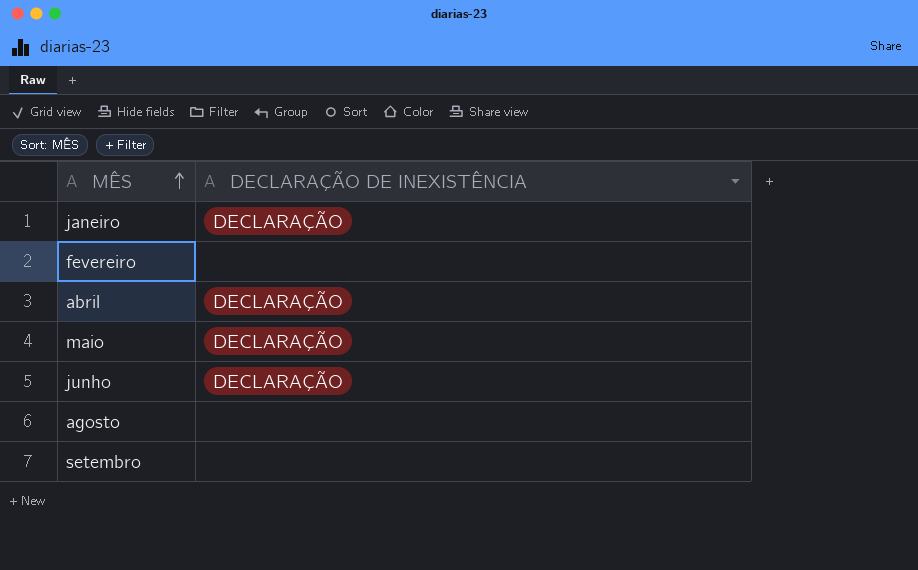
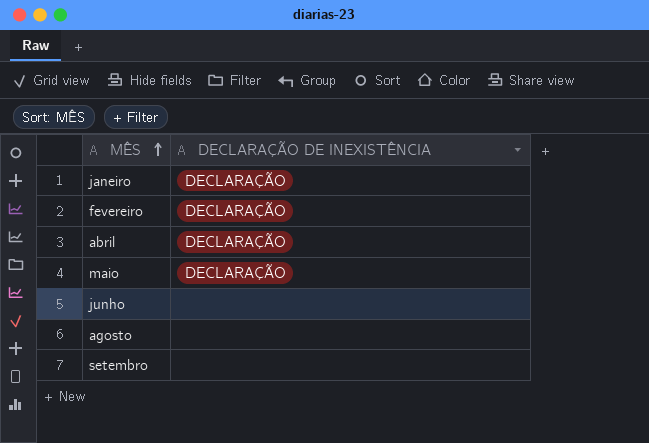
fevereiro | DECLARAÇÃO DE INEXISTÊNCIA: none -> DECLARAÇÃO
junho | DECLARAÇÃO DE INEXISTÊNCIA: DECLARAÇÃO -> none

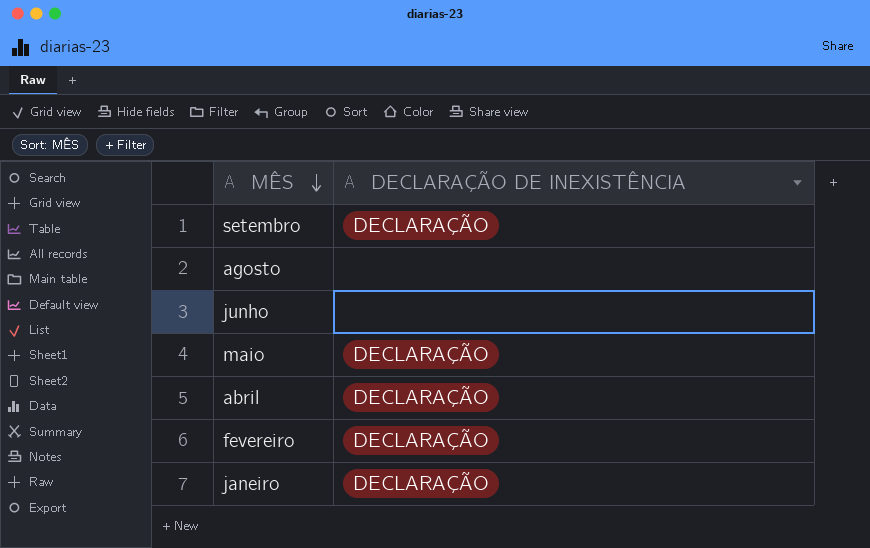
row order: MÊS ascending -> MÊS descending
setembro | DECLARAÇÃO DE INEXISTÊNCIA: none -> DECLARAÇÃO

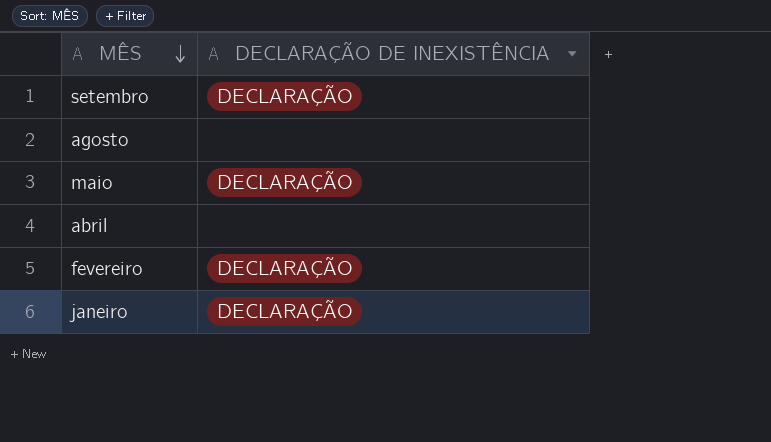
row junho: none -> none
abril | DECLARAÇÃO DE INEXISTÊNCIA: DECLARAÇÃO -> none

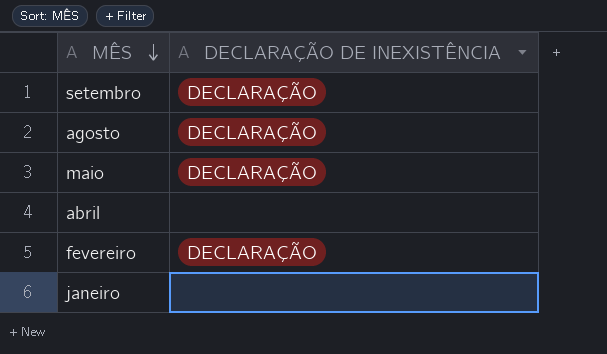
agosto | DECLARAÇÃO DE INEXISTÊNCIA: none -> DECLARAÇÃO
janeiro | DECLARAÇÃO DE INEXISTÊNCIA: DECLARAÇÃO -> none

